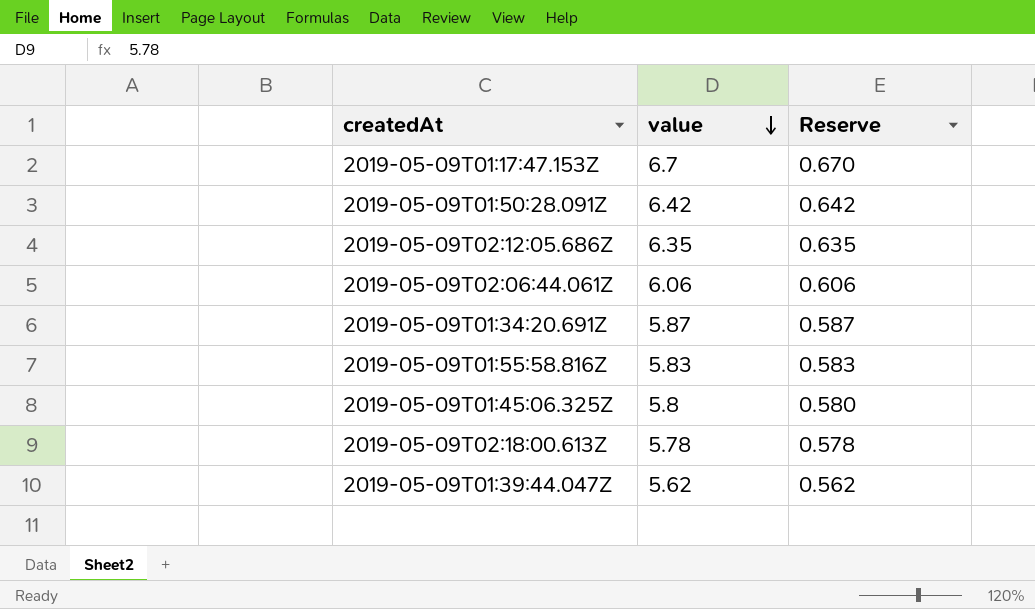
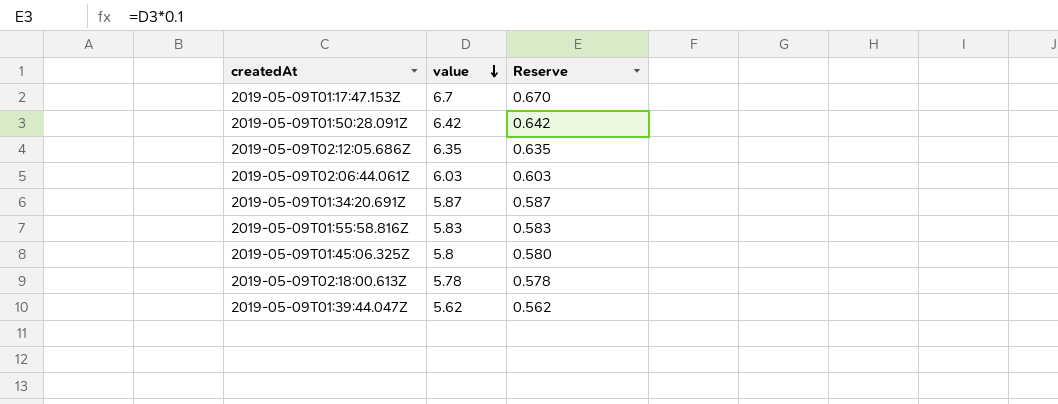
2019-05-09T02:06:44.061Z | value: 6.06 -> 6.03
2019-05-09T02:06:44.061Z | Reserve: 0.606 -> 0.603

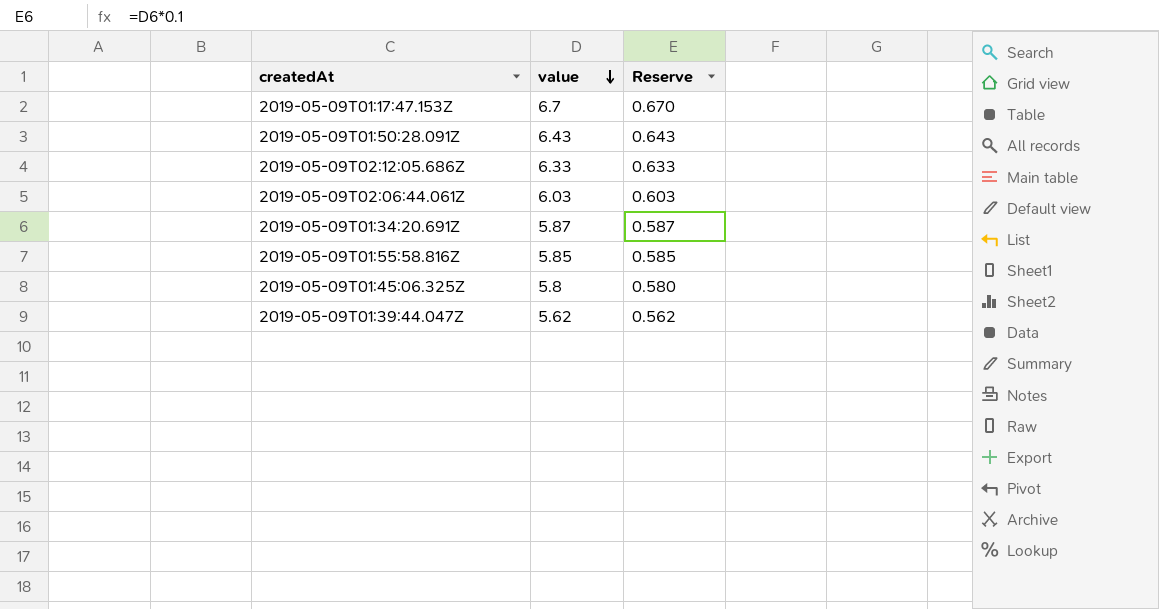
row 2019-05-09T02:18:00.613Z: 5.78 | 0.578 -> none
2019-05-09T01:50:28.091Z | value: 6.42 -> 6.43
2019-05-09T01:50:28.091Z | Reserve: 0.642 -> 0.643
2019-05-09T02:12:05.686Z | value: 6.35 -> 6.33
2019-05-09T02:12:05.686Z | Reserve: 0.635 -> 0.633
2019-05-09T01:55:58.816Z | value: 5.83 -> 5.85
2019-05-09T01:55:58.816Z | Reserve: 0.583 -> 0.585

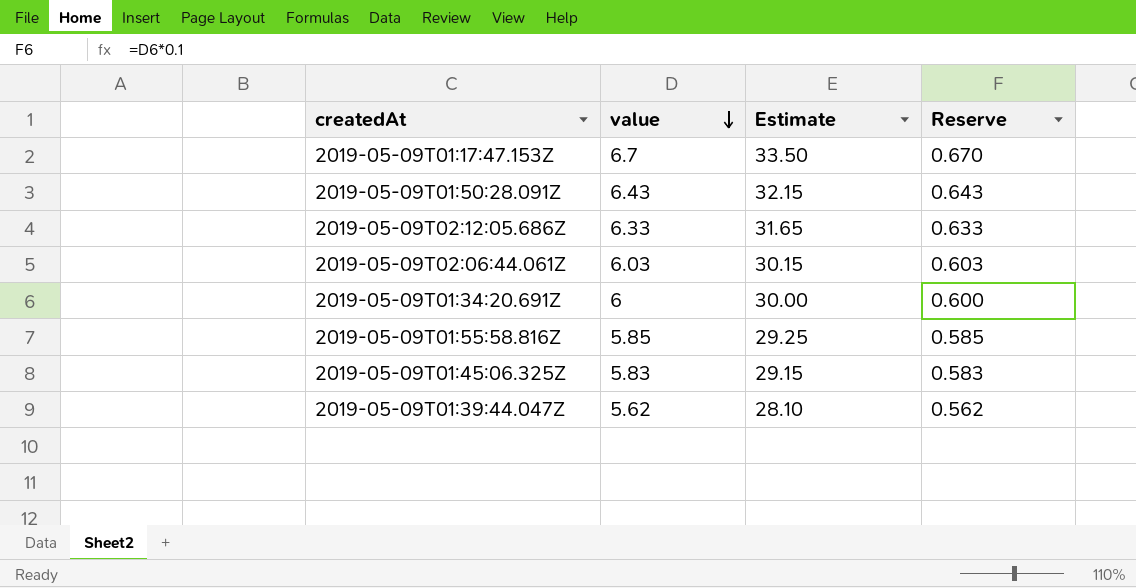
column Estimate | formula: none -> [value] * 5
2019-05-09T01:34:20.691Z | value: 5.87 -> 6
2019-05-09T01:34:20.691Z | Reserve: 0.587 -> 0.600
2019-05-09T01:45:06.325Z | value: 5.8 -> 5.83
2019-05-09T01:45:06.325Z | Reserve: 0.580 -> 0.583

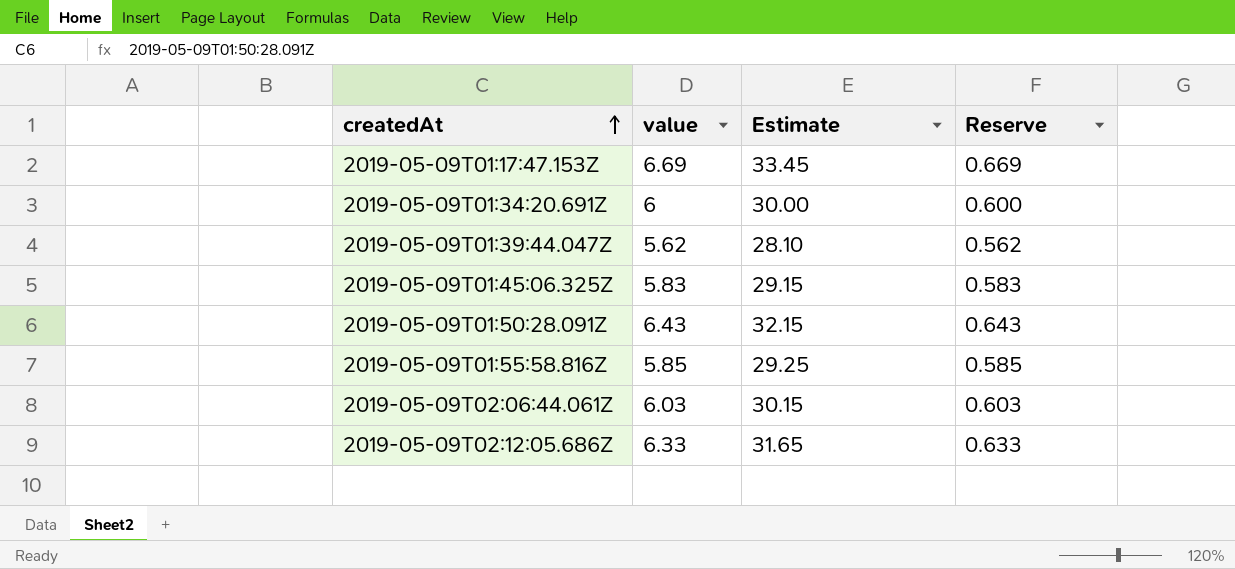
row order: value descending -> createdAt ascending
2019-05-09T01:17:47.153Z | value: 6.7 -> 6.69
2019-05-09T01:17:47.153Z | Estimate: 33.50 -> 33.45
2019-05-09T01:17:47.153Z | Reserve: 0.670 -> 0.669

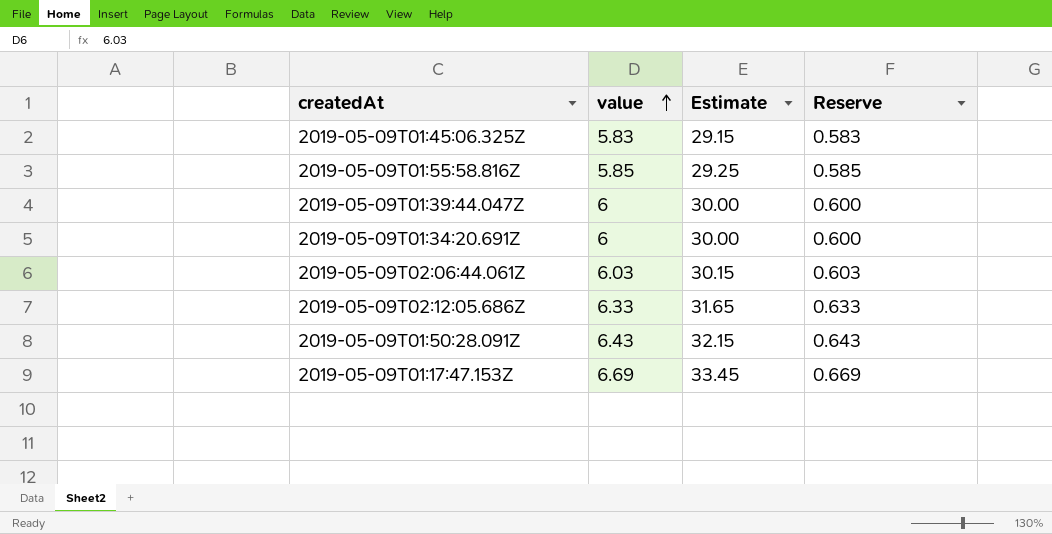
row order: createdAt ascending -> value ascending
2019-05-09T01:39:44.047Z | value: 5.62 -> 6
2019-05-09T01:39:44.047Z | Estimate: 28.10 -> 30.00
2019-05-09T01:39:44.047Z | Reserve: 0.562 -> 0.600

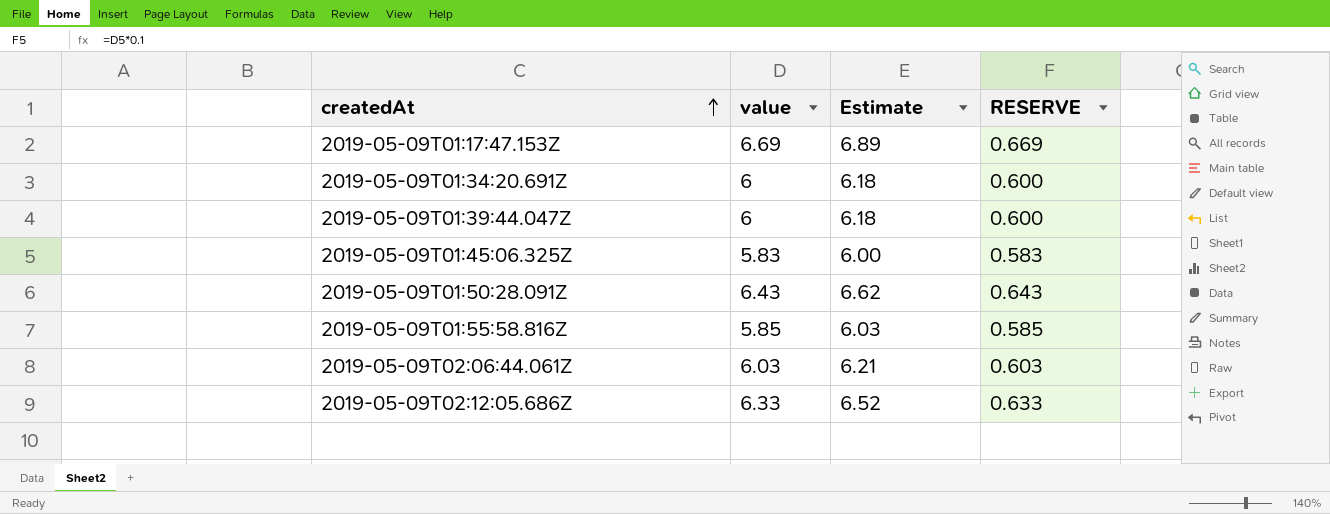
row order: value ascending -> createdAt ascending
column Estimate | formula: [value] * 5 -> [value] * 1.03
column name: Reserve -> RESERVE

